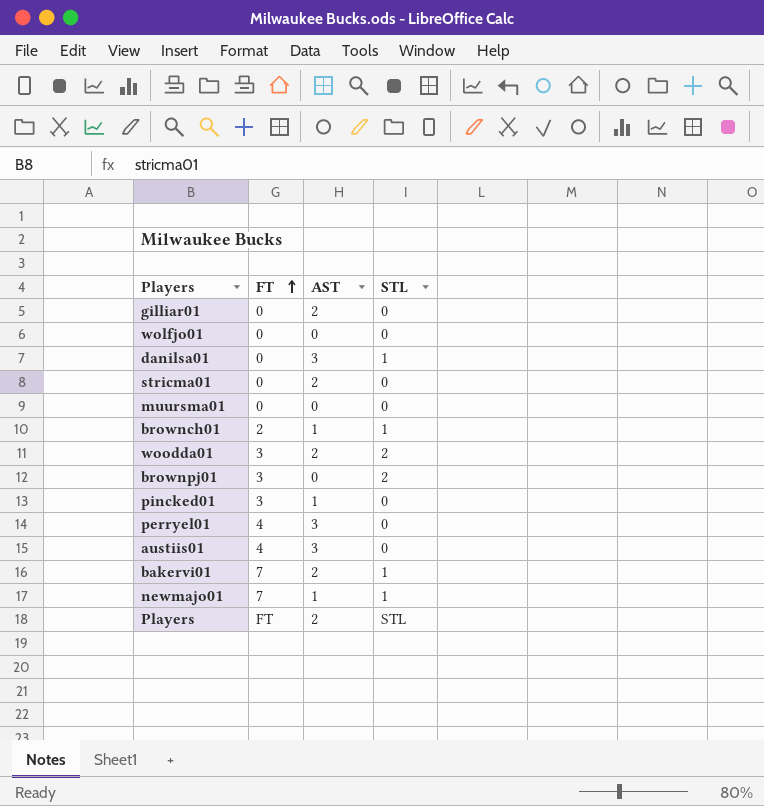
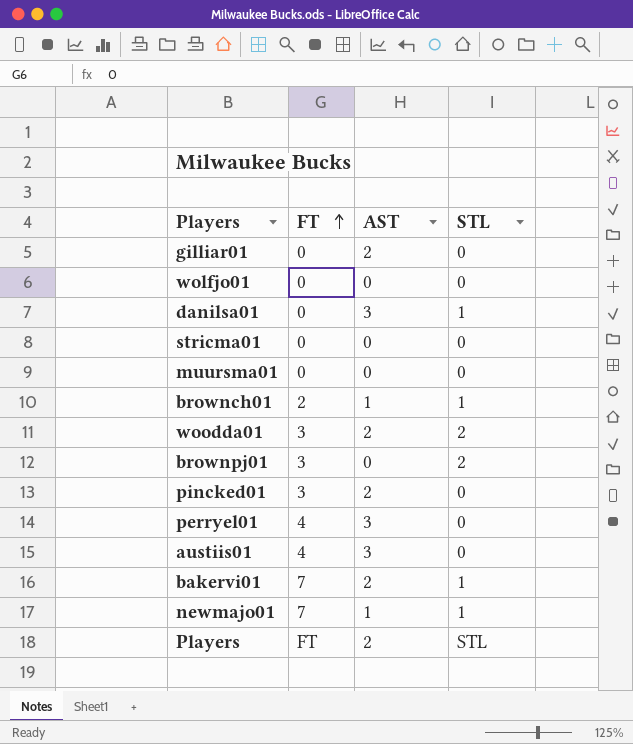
stricma01 | AST: 2 -> 0
pincked01 | AST: 1 -> 2

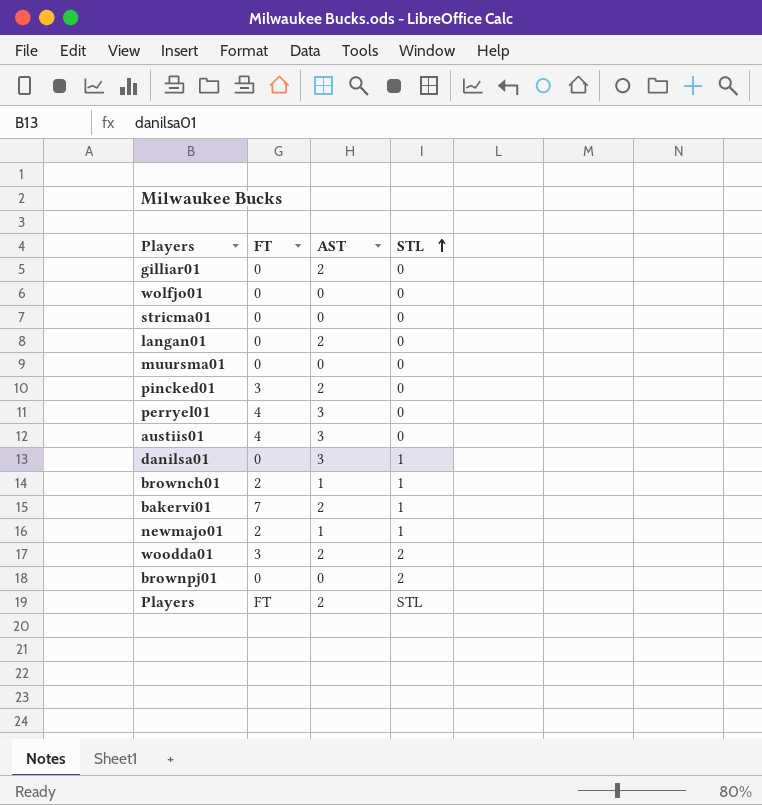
row order: FT ascending -> STL ascending
row langan01: none -> 0 | 2 | 0
newmajo01 | FT: 7 -> 2
brownpj01 | FT: 3 -> 0

